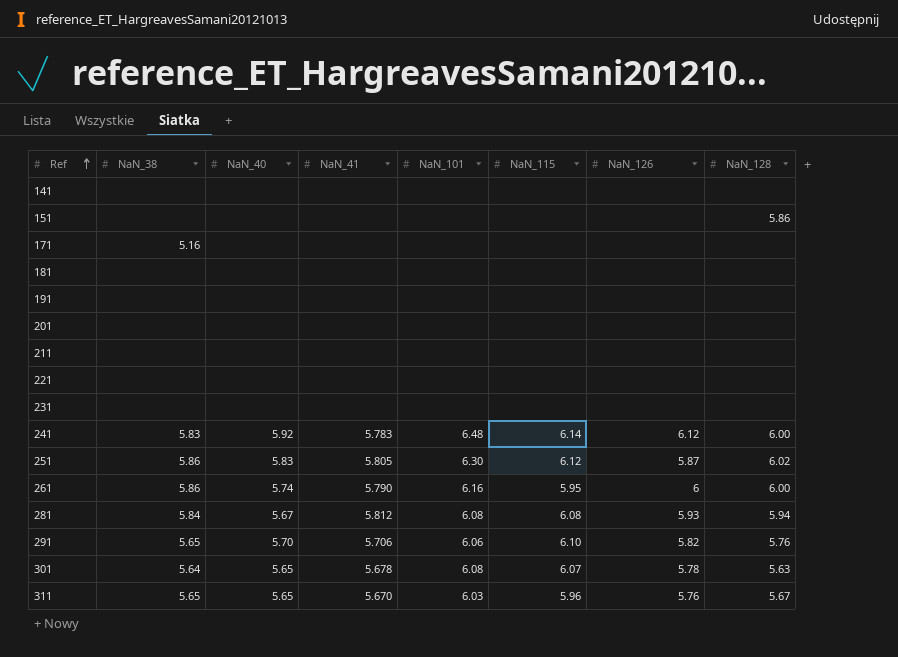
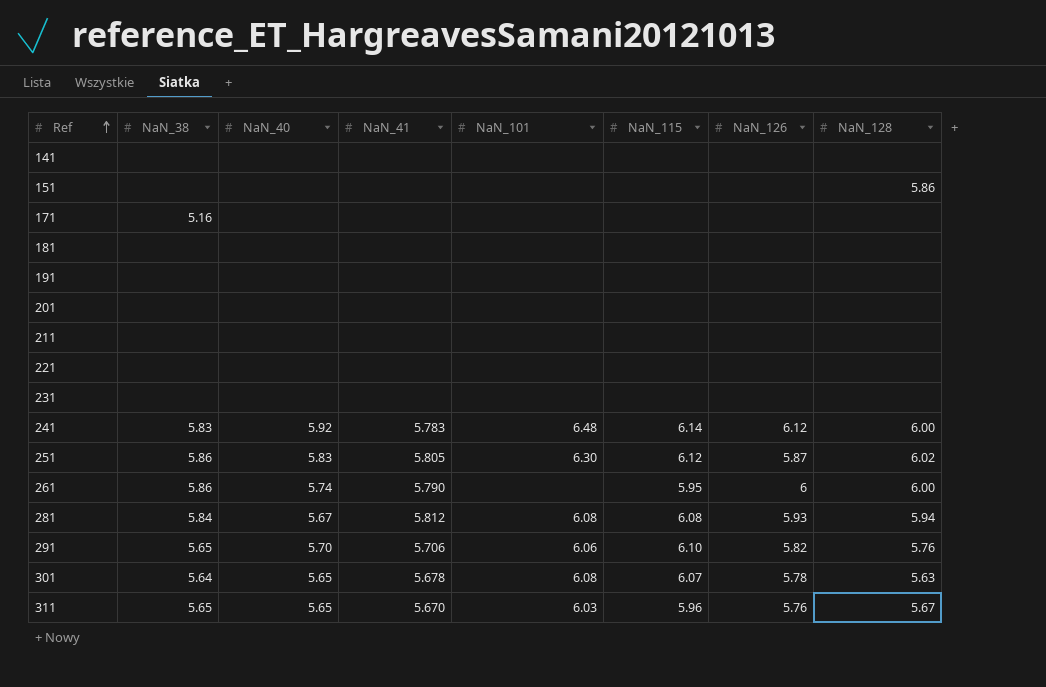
261 | NaN_101: 6.16 -> none

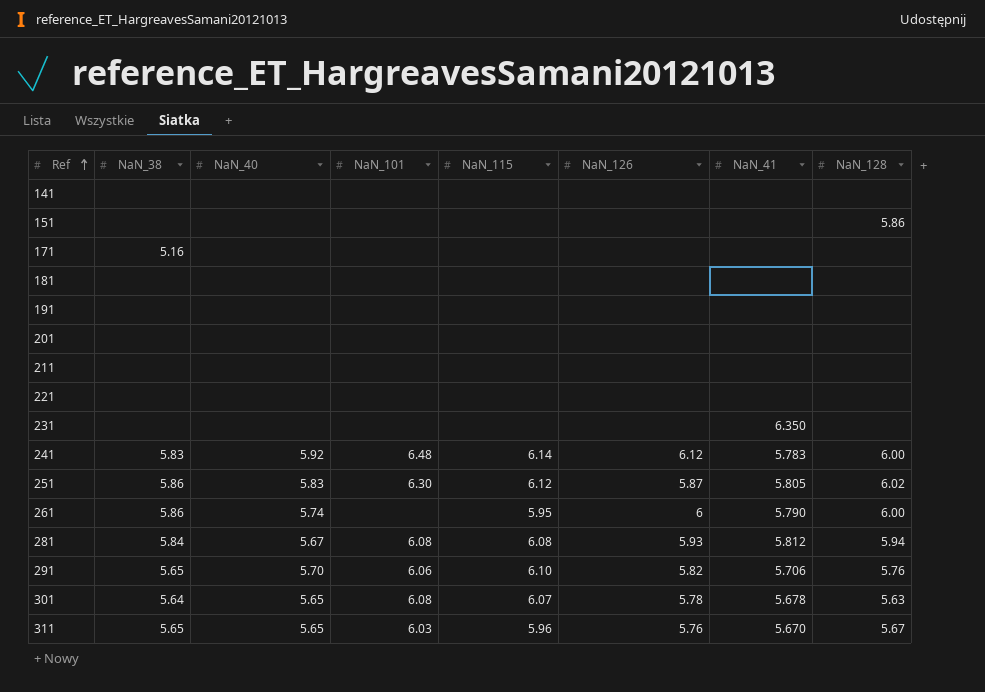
column NaN_41 | position: 4 -> 7
231 | NaN_41: none -> 6.350

